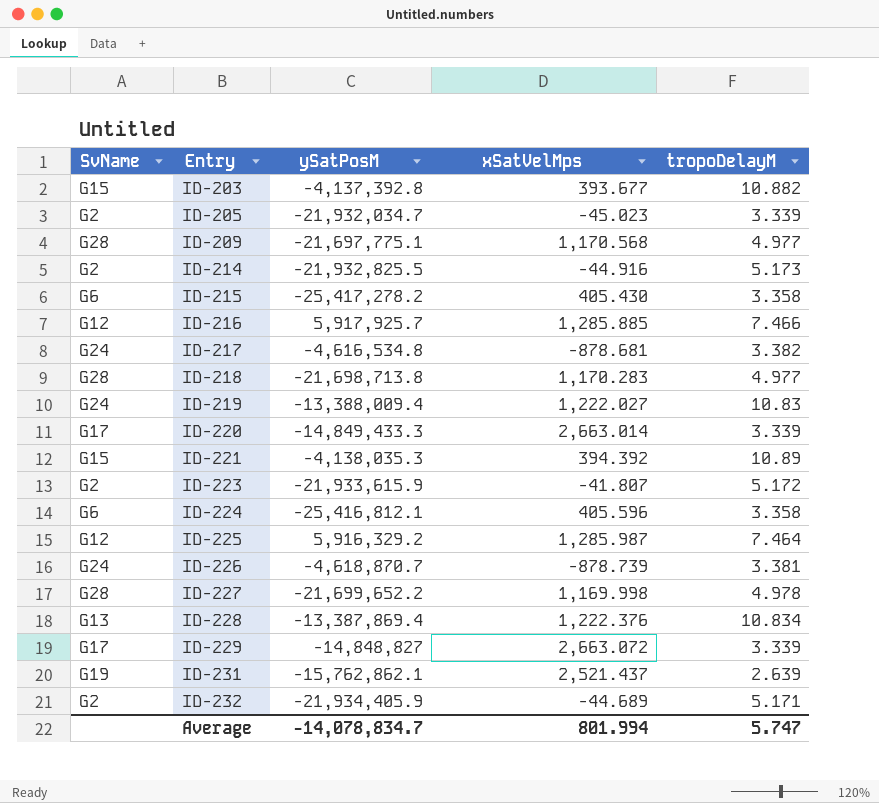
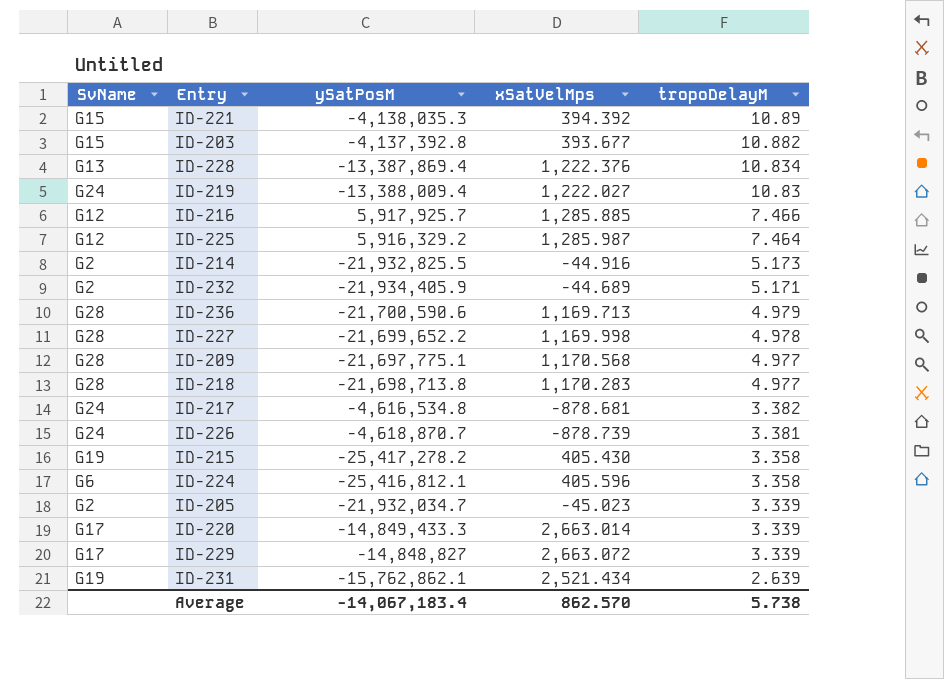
row order: Entry ascending -> tropoDelayM descending
row ID-223: G2 | -21,933,615.9 | -41.807 | 5.172 -> none
row ID-236: none -> G28 | -21,700,590.6 | 1,169.713 | 4.979
ID-215 | SvName: G6 -> G19
ID-231 | xSatVelMps: 2,521.437 -> 2,521.434
Average | ySatPosM: -14,078,834.7 -> -14,067,183.4
Average | xSatVelMps: 801.994 -> 862.570
Average | tropoDelayM: 5.747 -> 5.738

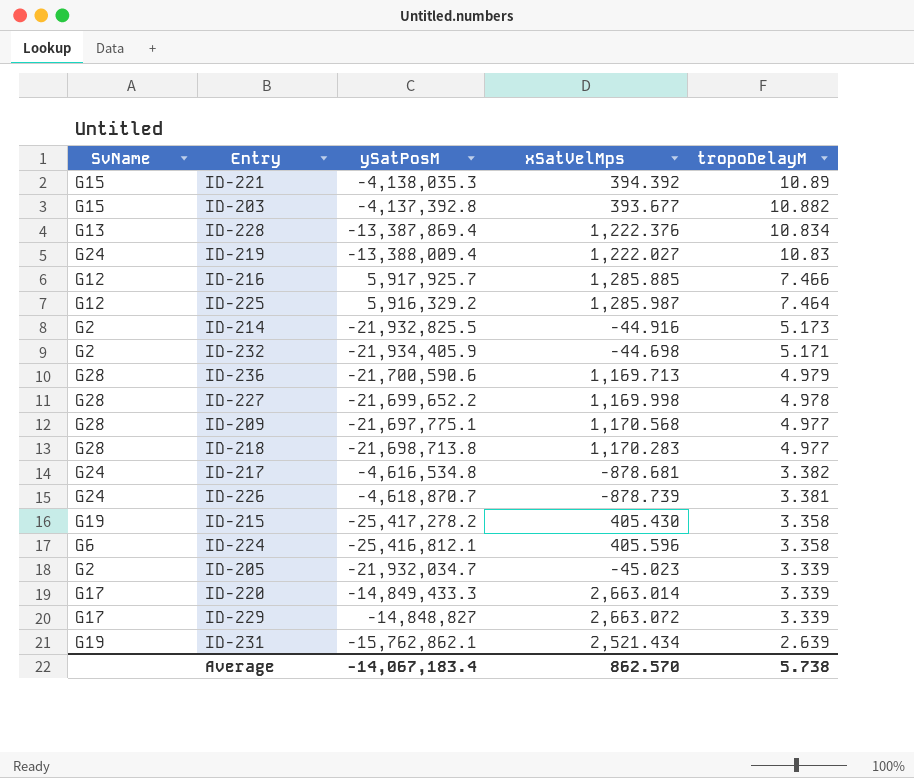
ID-232 | xSatVelMps: -44.689 -> -44.698

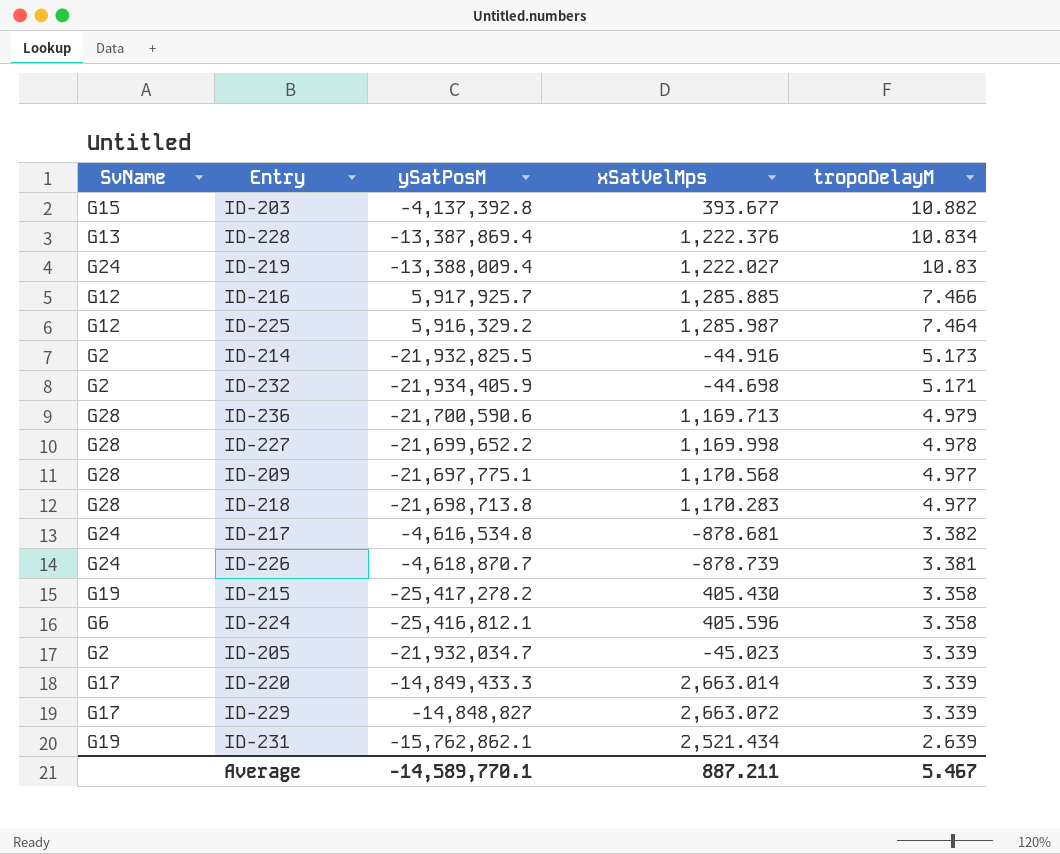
row ID-221: G15 | -4,138,035.3 | 394.392 | 10.89 -> none
Average | ySatPosM: -14,067,183.4 -> -14,589,770.1
Average | xSatVelMps: 862.570 -> 887.211
Average | tropoDelayM: 5.738 -> 5.467

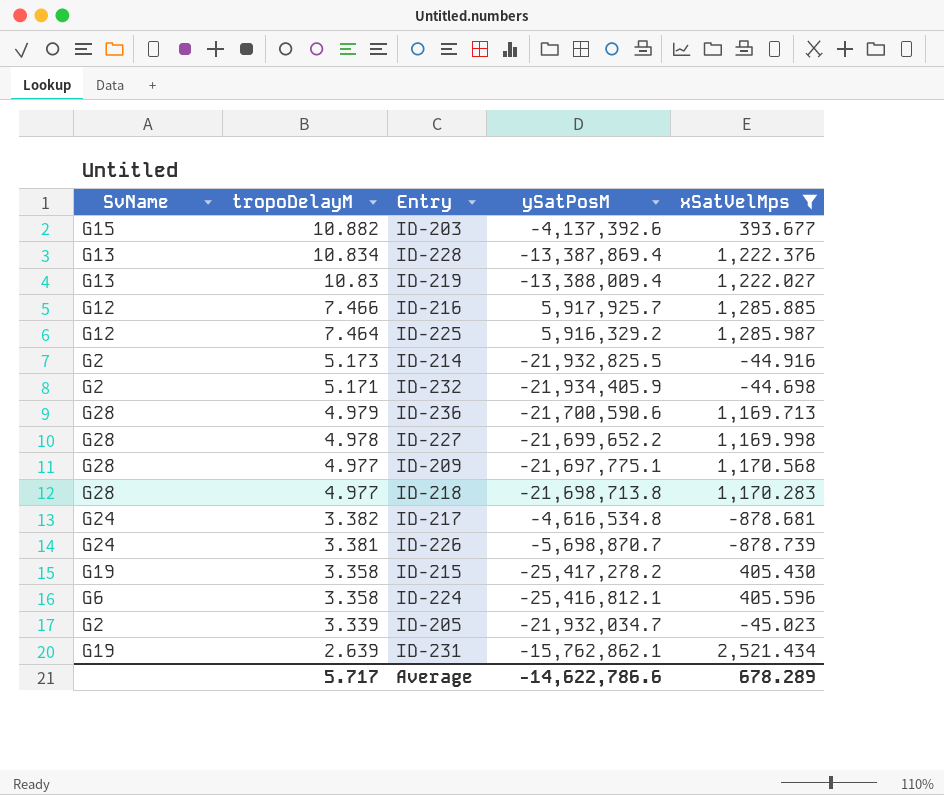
filter: none -> xSatVelMps <= 2,521.434
column tropoDelayM | position: 5 -> 2
ID-203 | ySatPosM: -4,137,392.8 -> -4,137,392.6
ID-219 | SvName: G24 -> G13
ID-226 | ySatPosM: -4,618,870.7 -> -5,698,870.7
Average | tropoDelayM: 5.467 -> 5.717
Average | ySatPosM: -14,589,770.1 -> -14,622,786.6
Average | xSatVelMps: 887.211 -> 678.289

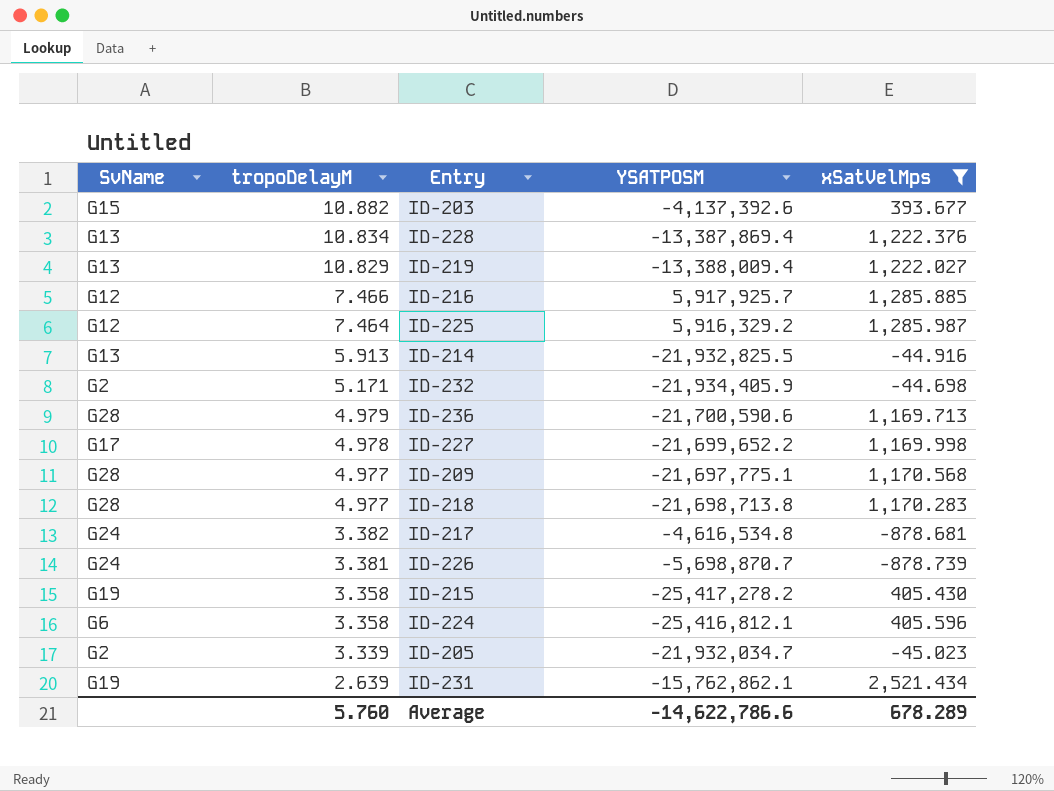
column name: ySatPosM -> YSATPOSM
ID-219 | tropoDelayM: 10.83 -> 10.829
ID-214 | SvName: G2 -> G13
ID-214 | tropoDelayM: 5.173 -> 5.913
ID-227 | SvName: G28 -> G17
Average | tropoDelayM: 5.717 -> 5.760

